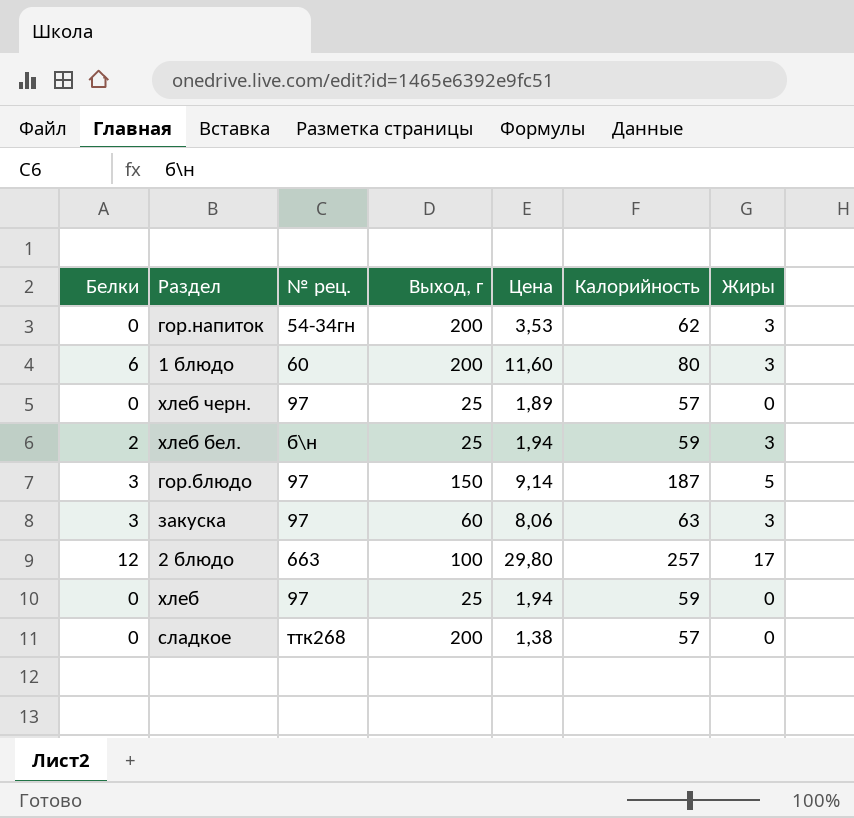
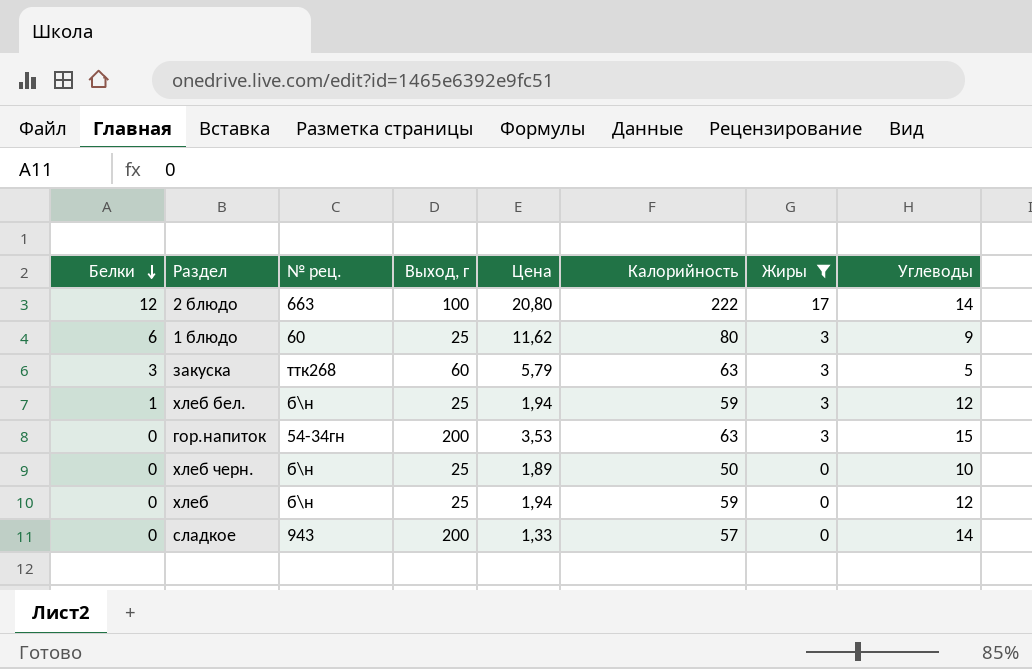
filter: none -> Жиры != 5
row order: none -> Белки descending
column Углеводы | position: none -> 8
2 блюдо | Цена: 29,80 -> 20,80
2 блюдо | Калорийность: 257 -> 222
1 блюдо | Выход, г: 200 -> 25
1 блюдо | Цена: 11,60 -> 11,62
закуска | № рец.: 97 -> ттк268
закуска | Цена: 8,06 -> 5,79
хлеб бел. | Белки: 2 -> 1
гор.напиток | Калорийность: 62 -> 63
хлеб черн. | № рец.: 97 -> б\н
хлеб черн. | Калорийность: 57 -> 50
хлеб | № рец.: 97 -> б\н
сладкое | № рец.: ттк268 -> 943
сладкое | Цена: 1,38 -> 1,33

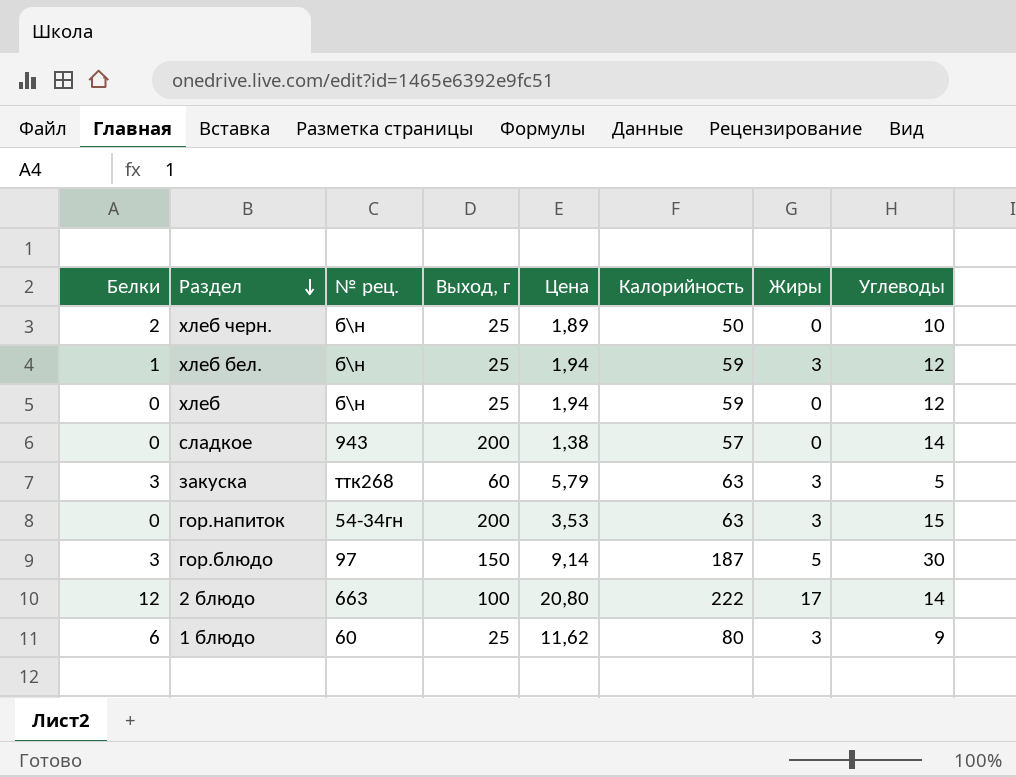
filter: Жиры != 5 -> none
row order: Белки descending -> Раздел descending
хлеб черн. | Белки: 0 -> 2
сладкое | Цена: 1,33 -> 1,38

